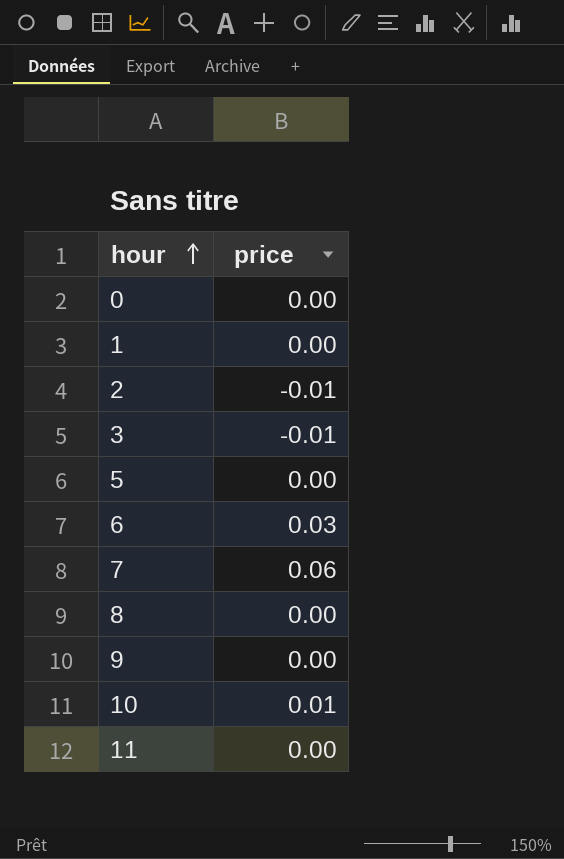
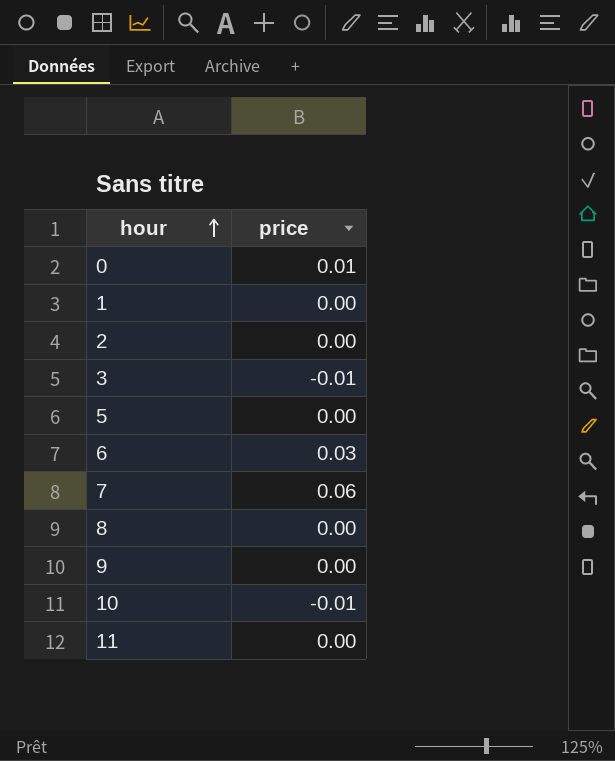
0 | price: 0.00 -> 0.01
2 | price: -0.01 -> 0.00
10 | price: 0.01 -> -0.01

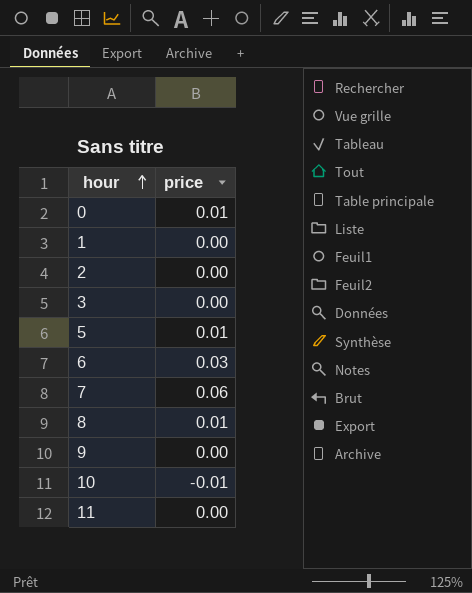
3 | price: -0.01 -> 0.00
5 | price: 0.00 -> 0.01
8 | price: 0.00 -> 0.01

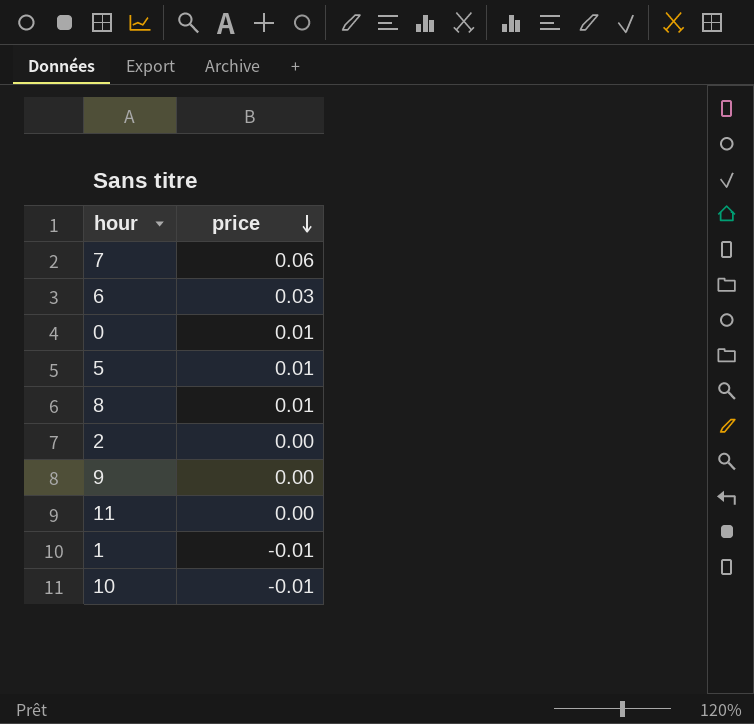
row order: hour ascending -> price descending
row 3: 0.00 -> none
1 | price: 0.00 -> -0.01

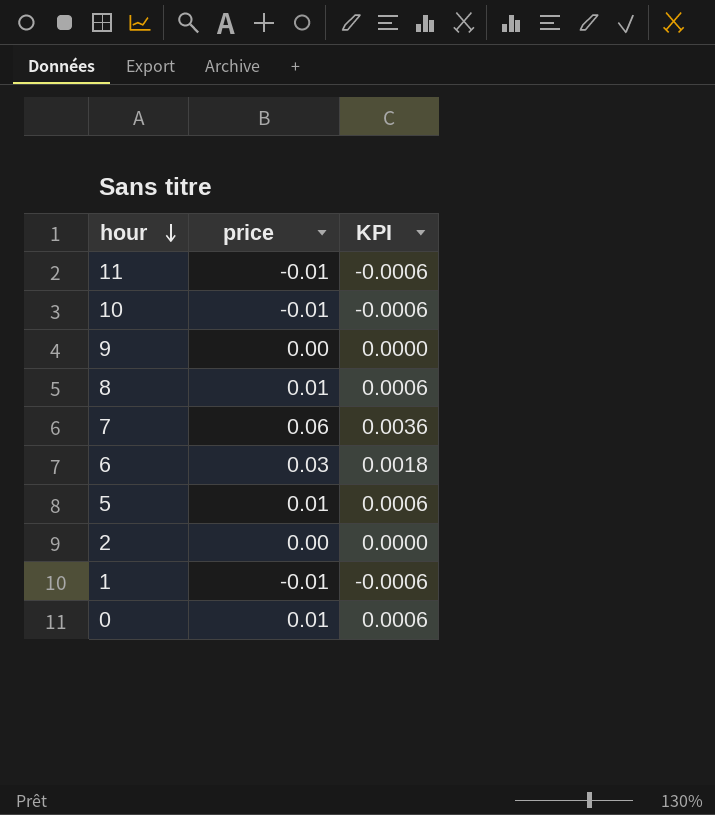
row order: price descending -> hour descending
column KPI | formula: none -> [price] * 0.06
11 | price: 0.00 -> -0.01

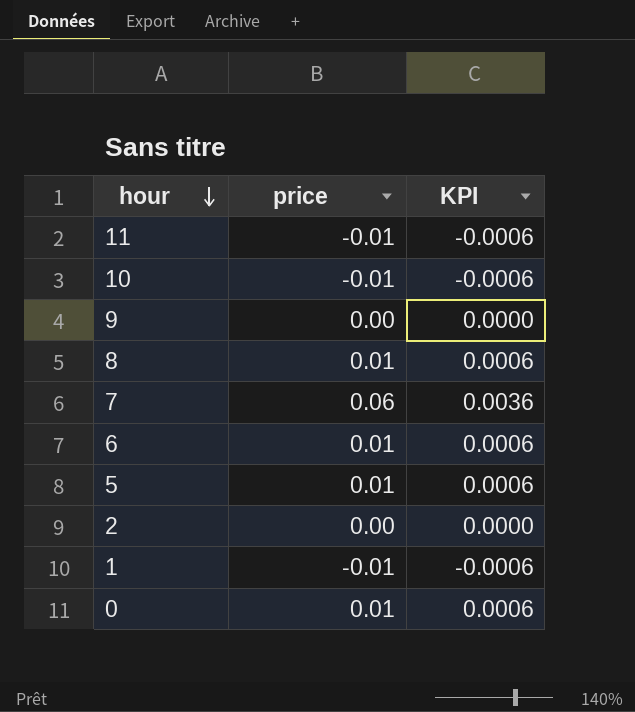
6 | price: 0.03 -> 0.01
6 | KPI: 0.0018 -> 0.0006

